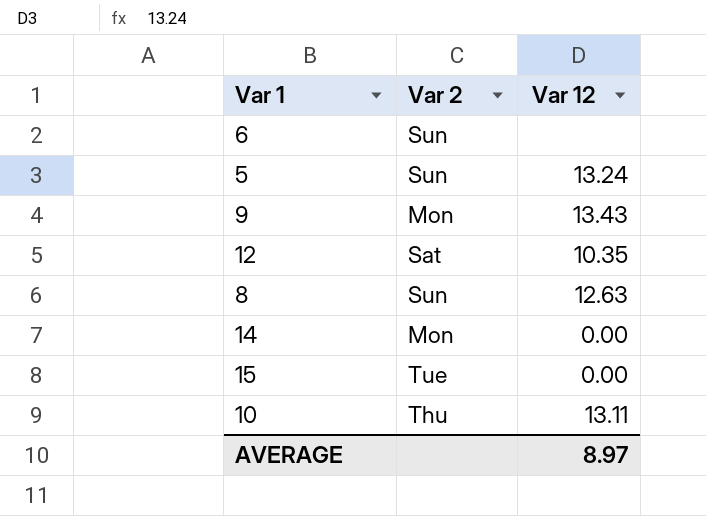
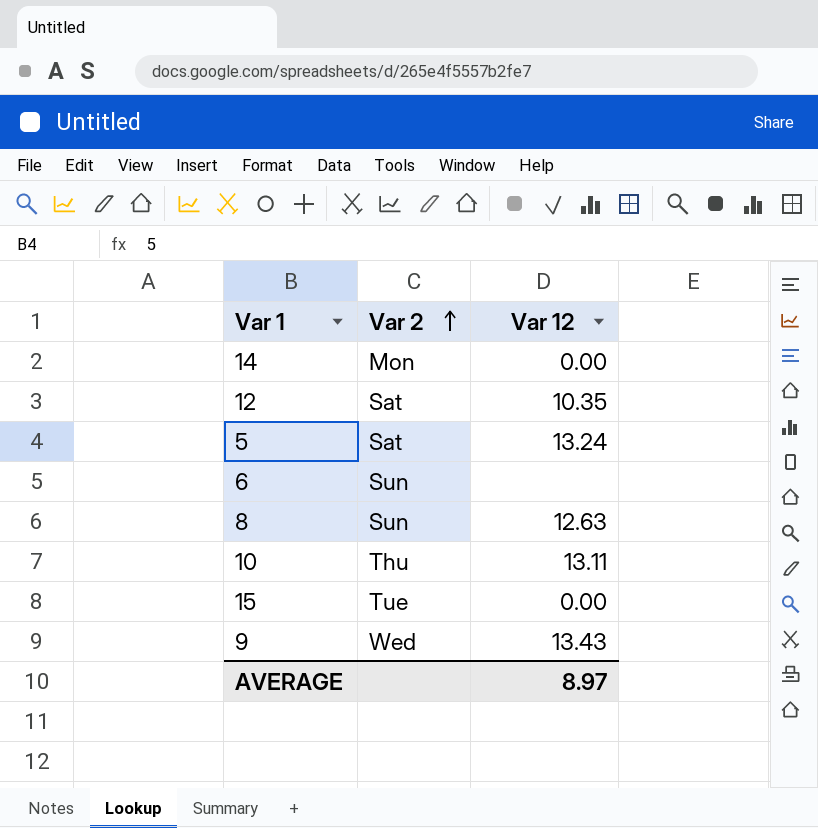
row order: none -> Var 2 ascending
5 | Var 2: Sun -> Sat
9 | Var 2: Mon -> Wed

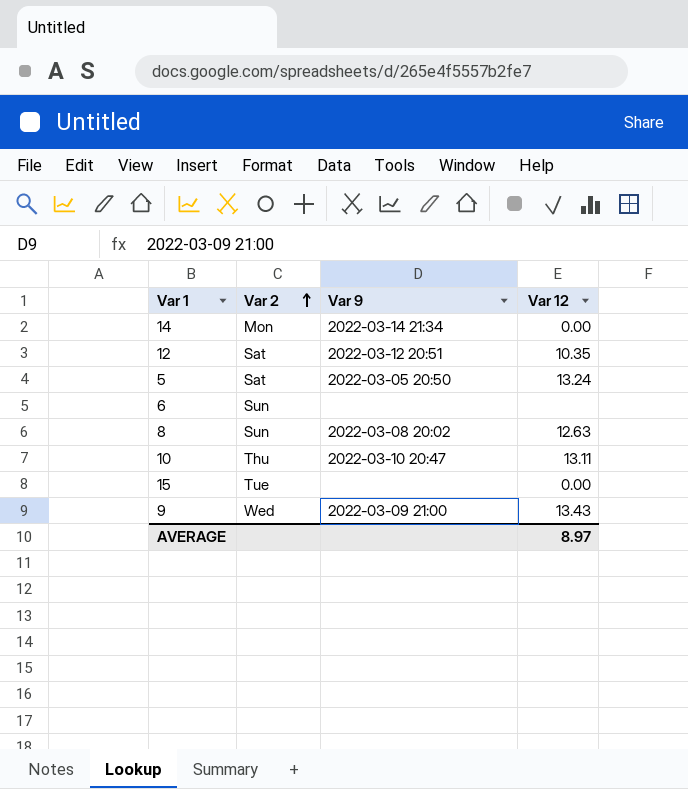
column Var 9 | position: none -> 3

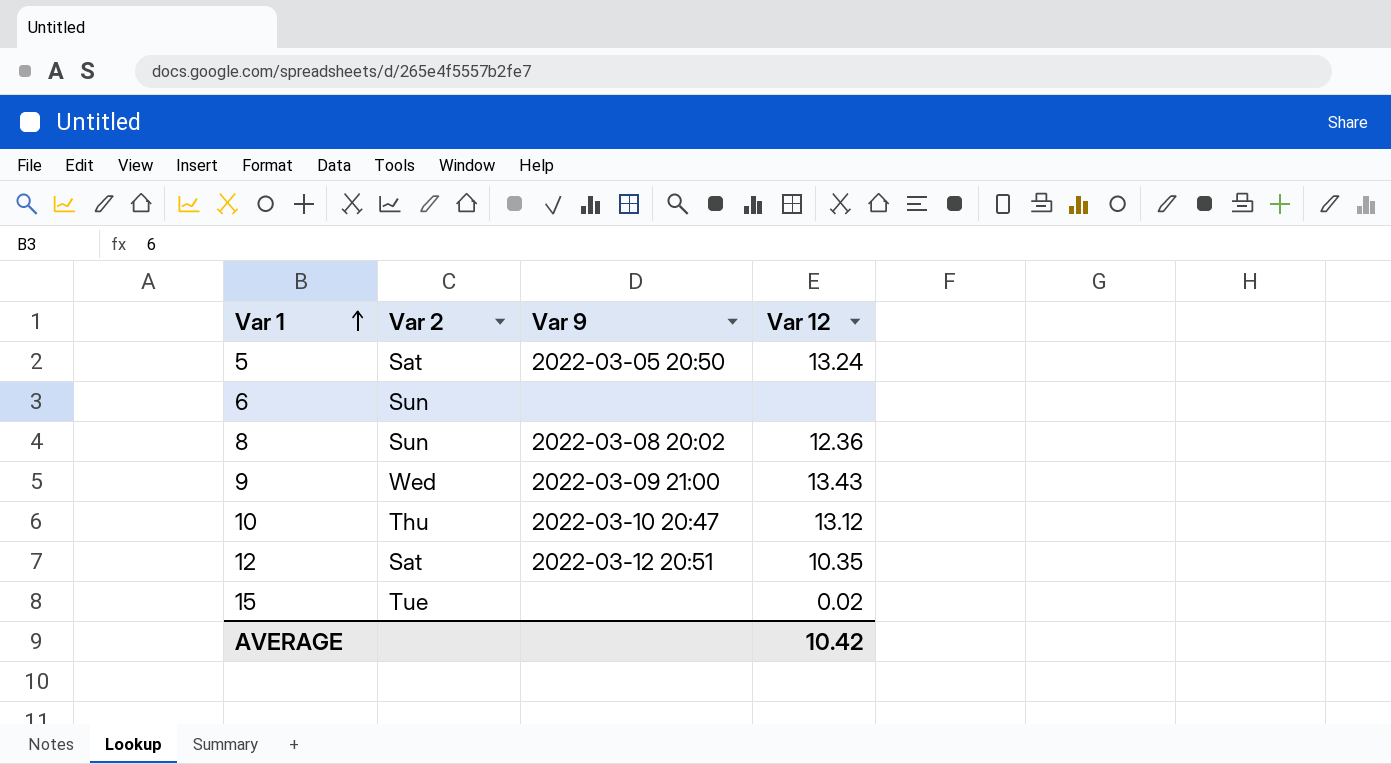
row order: Var 2 ascending -> Var 1 ascending
row 14: Mon | 2022-03-14 21:34 | 0.00 -> none
8 | Var 12: 12.63 -> 12.36
10 | Var 12: 13.11 -> 13.12
15 | Var 12: 0.00 -> 0.02
AVERAGE | Var 12: 8.97 -> 10.42

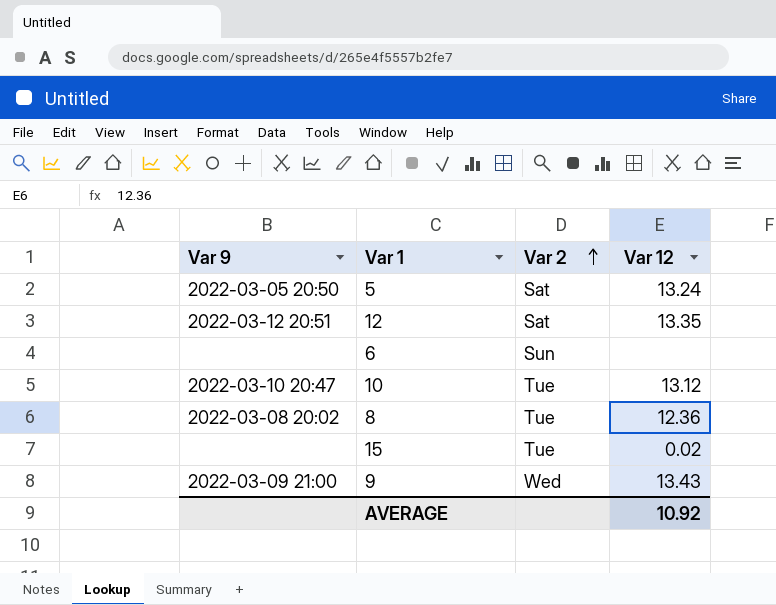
row order: Var 1 ascending -> Var 2 ascending
column Var 9 | position: 3 -> 1
12 | Var 12: 10.35 -> 13.35
10 | Var 2: Thu -> Tue
8 | Var 2: Sun -> Tue
AVERAGE | Var 12: 10.42 -> 10.92

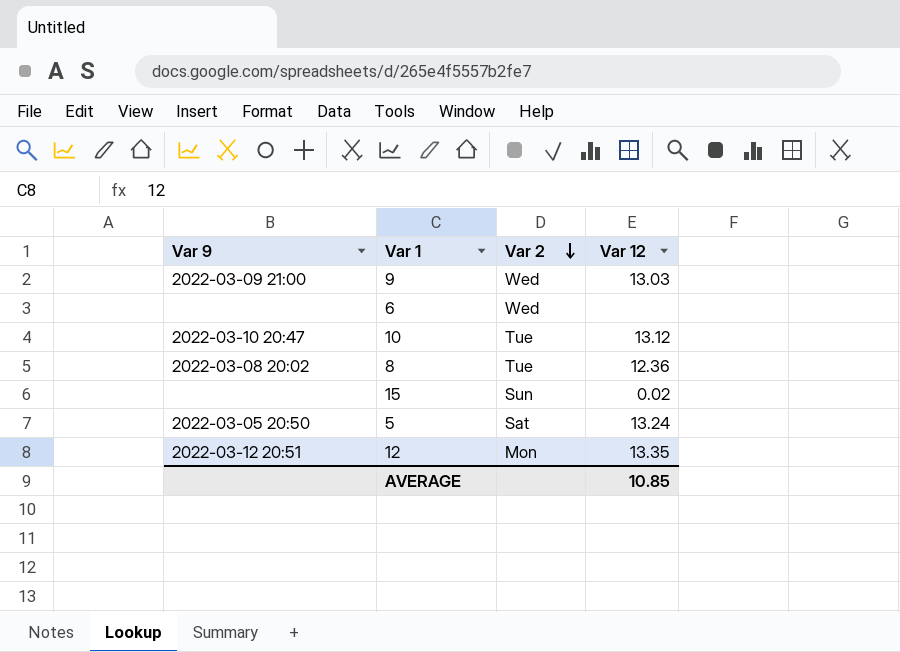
row order: Var 2 ascending -> Var 2 descending
9 | Var 12: 13.43 -> 13.03
6 | Var 2: Sun -> Wed
15 | Var 2: Tue -> Sun
12 | Var 2: Sat -> Mon
AVERAGE | Var 12: 10.92 -> 10.85

